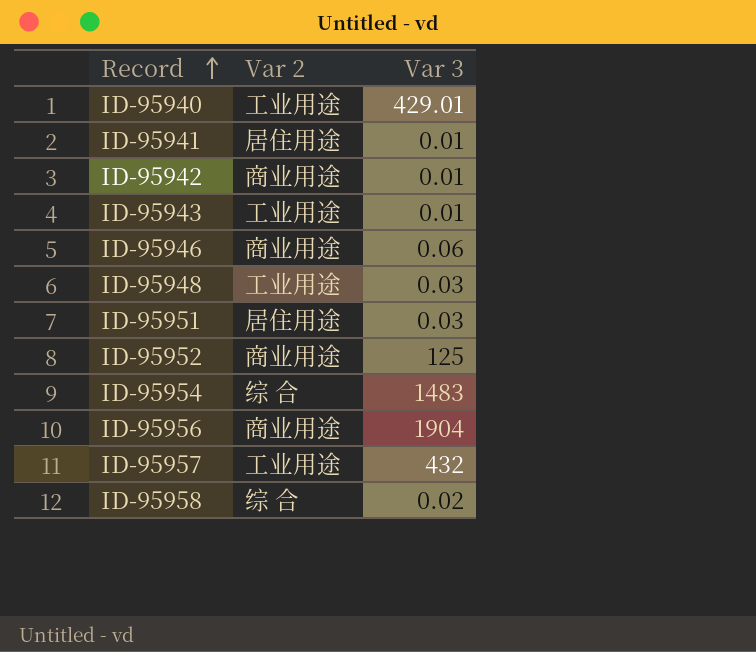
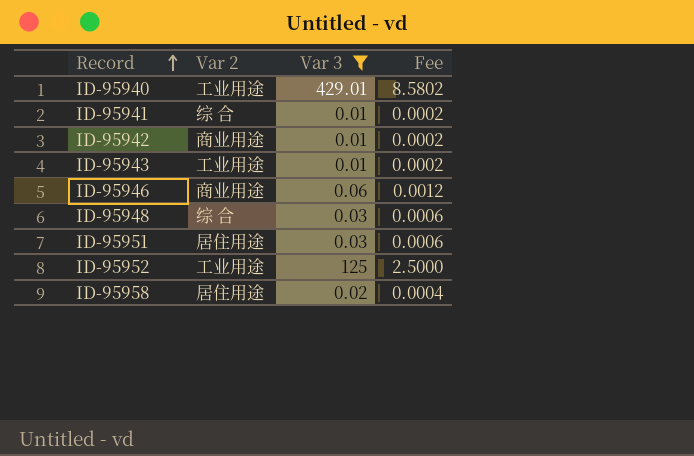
filter: none -> Var 3 <= 429.01
column Fee | formula: none -> [Var 3] * 0.02
ID-95941 | Var 2: 居住用途 -> 综 合
ID-95948 | Var 2: 工业用途 -> 综 合
ID-95952 | Var 2: 商业用途 -> 工业用途
ID-95958 | Var 2: 综 合 -> 居住用途

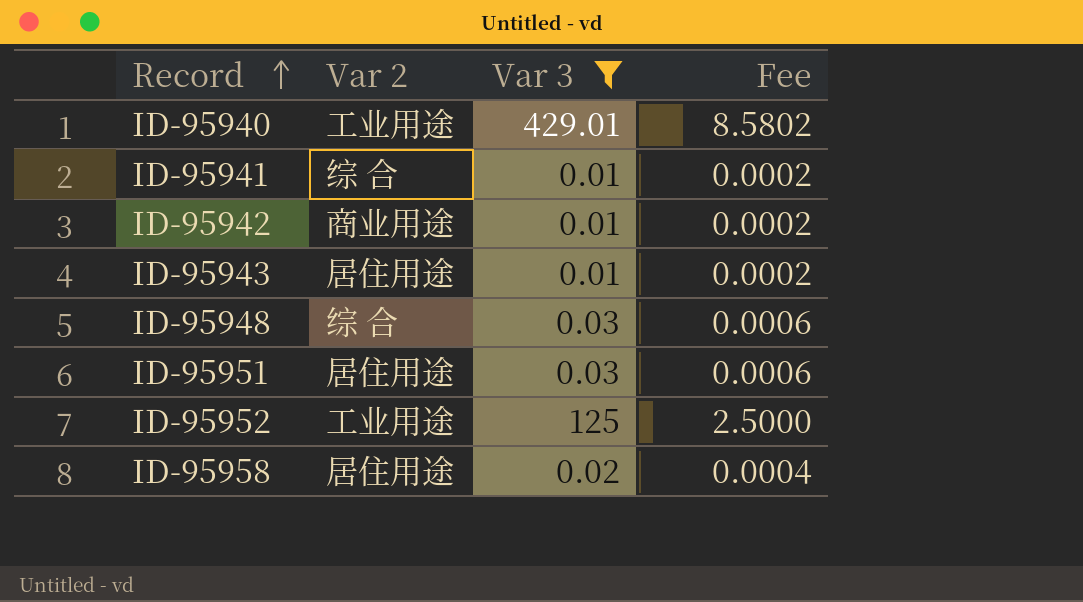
row ID-95946: 商业用途 | 0.06 | 0.0012 -> none
ID-95943 | Var 2: 工业用途 -> 居住用途

